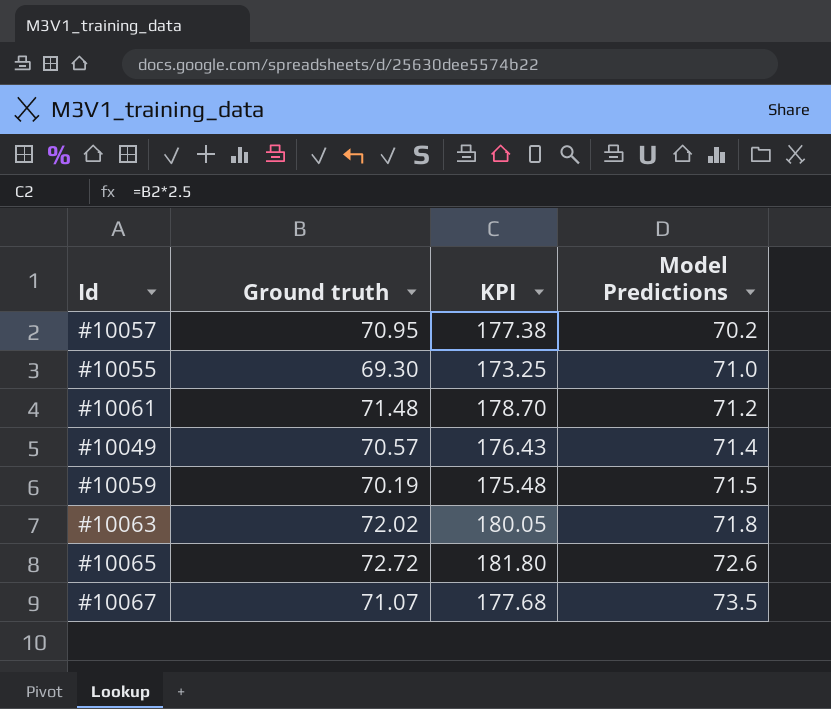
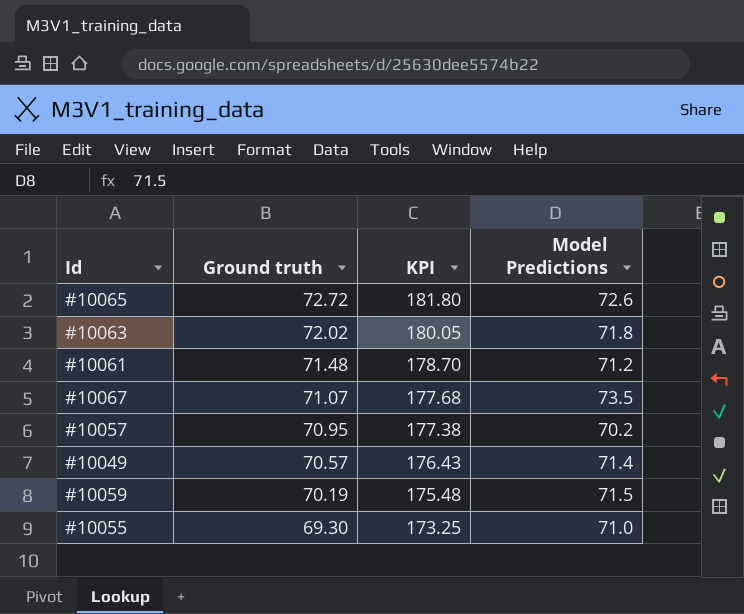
row order: Model Predictions ascending -> Ground truth descending

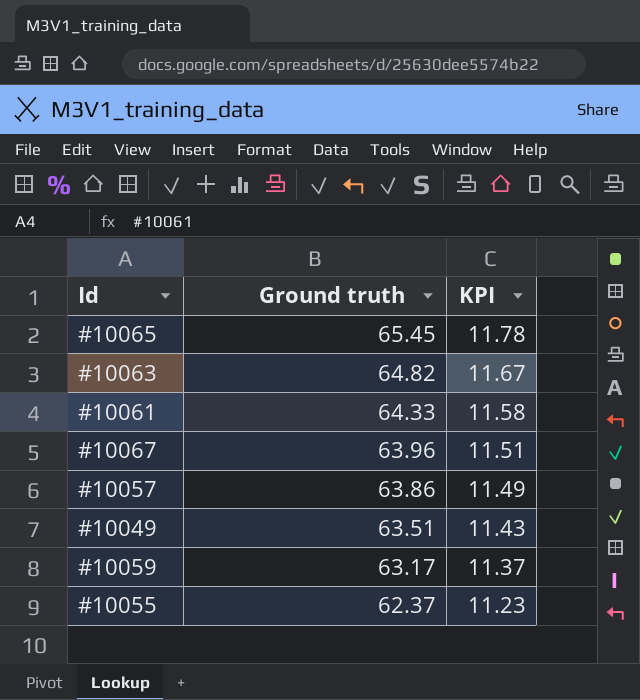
column Model Predictions | position: 4 -> none
column KPI | formula: [Ground truth] * 2.5 -> [Ground truth] * 0.18
#10065 | Ground truth: 72.72 -> 65.45
#10063 | Ground truth: 72.02 -> 64.82
#10061 | Ground truth: 71.48 -> 64.33
#10067 | Ground truth: 71.07 -> 63.96
#10057 | Ground truth: 70.95 -> 63.86
#10049 | Ground truth: 70.57 -> 63.51
#10059 | Ground truth: 70.19 -> 63.17
#10055 | Ground truth: 69.30 -> 62.37

